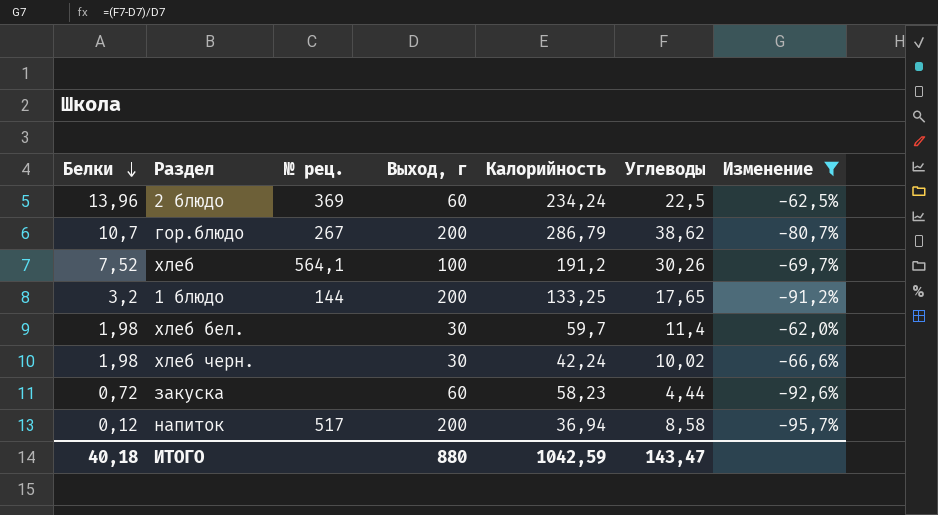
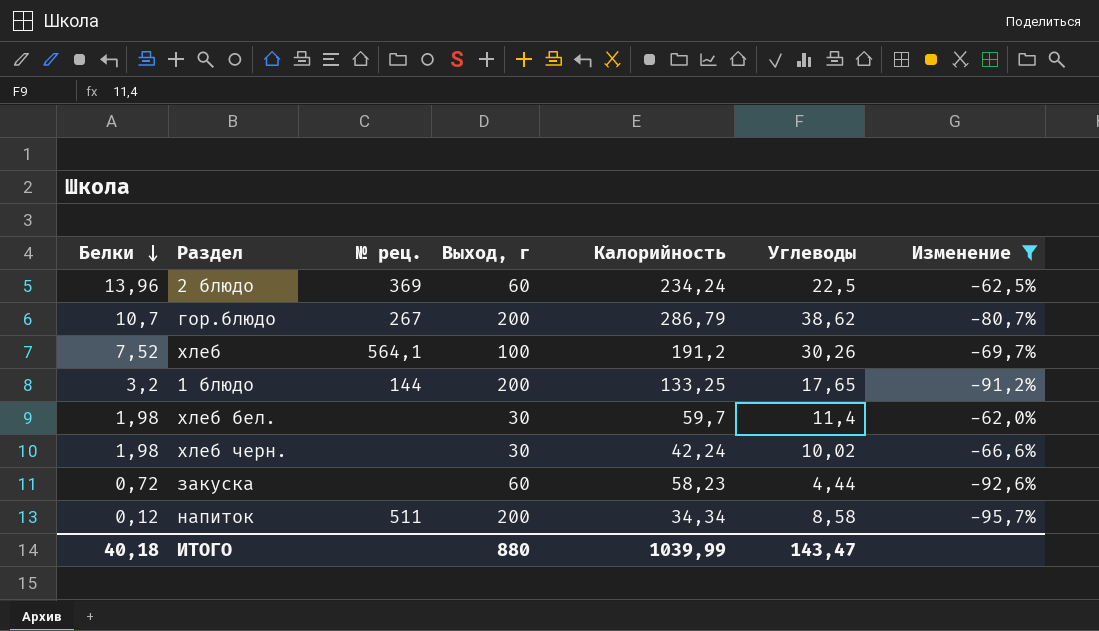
напиток | № рец.: 517 -> 511
напиток | Калорийность: 36,94 -> 34,34
ИТОГО | Калорийность: 1042,59 -> 1039,99

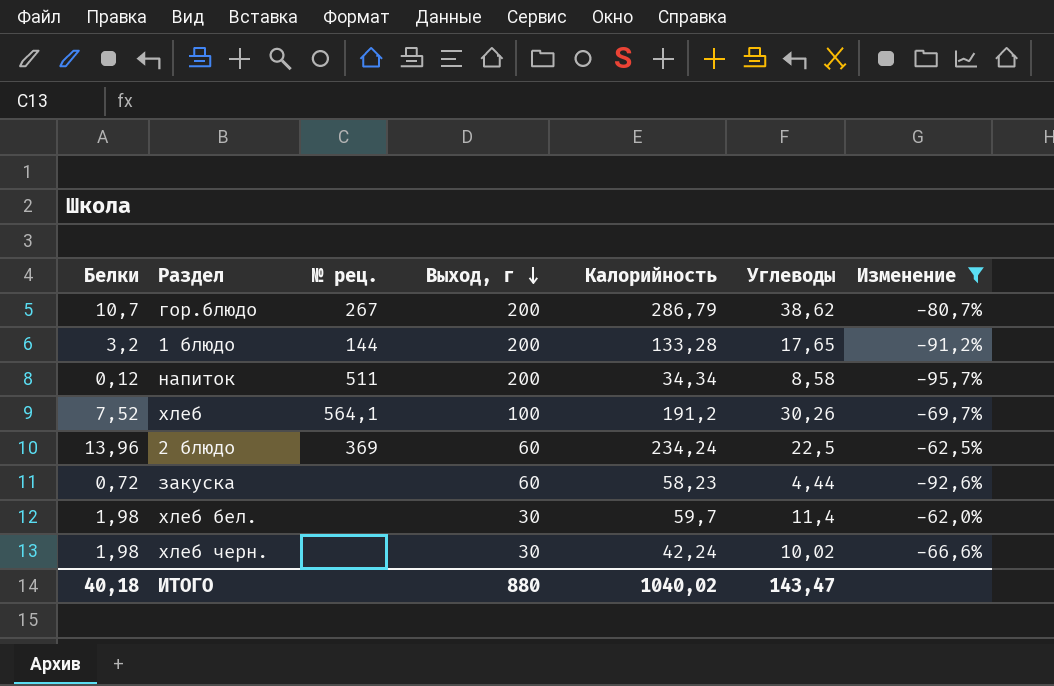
row order: Белки descending -> Выход, г descending
1 блюдо | Калорийность: 133,25 -> 133,28
ИТОГО | Калорийность: 1039,99 -> 1040,02

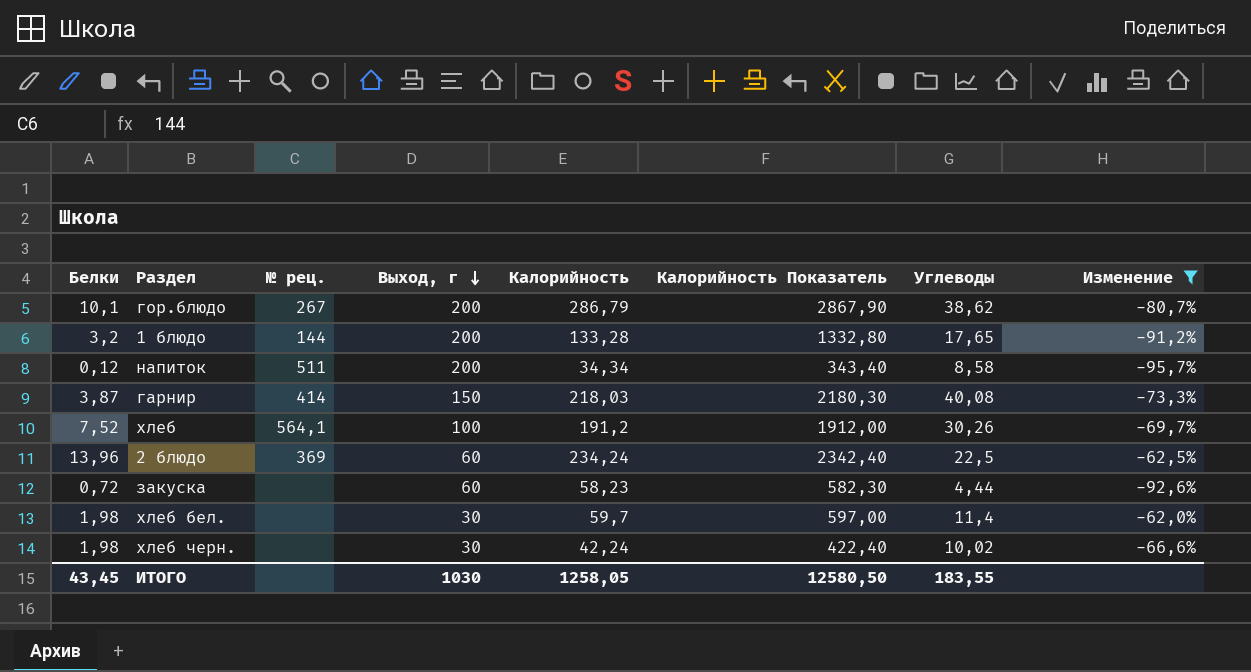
column Калорийность Показатель | formula: none -> [Калорийность] * 10
гор.блюдо | Белки: 10,7 -> 10,1
row гарнир: none -> 3,87 | 414 | 150 | 218,03 | 2180,30 | 40,08 | -73,3%
ИТОГО | Белки: 40,18 -> 43,45
ИТОГО | Выход, г: 880 -> 1030
ИТОГО | Калорийность: 1040,02 -> 1258,05
ИТОГО | Углеводы: 143,47 -> 183,55

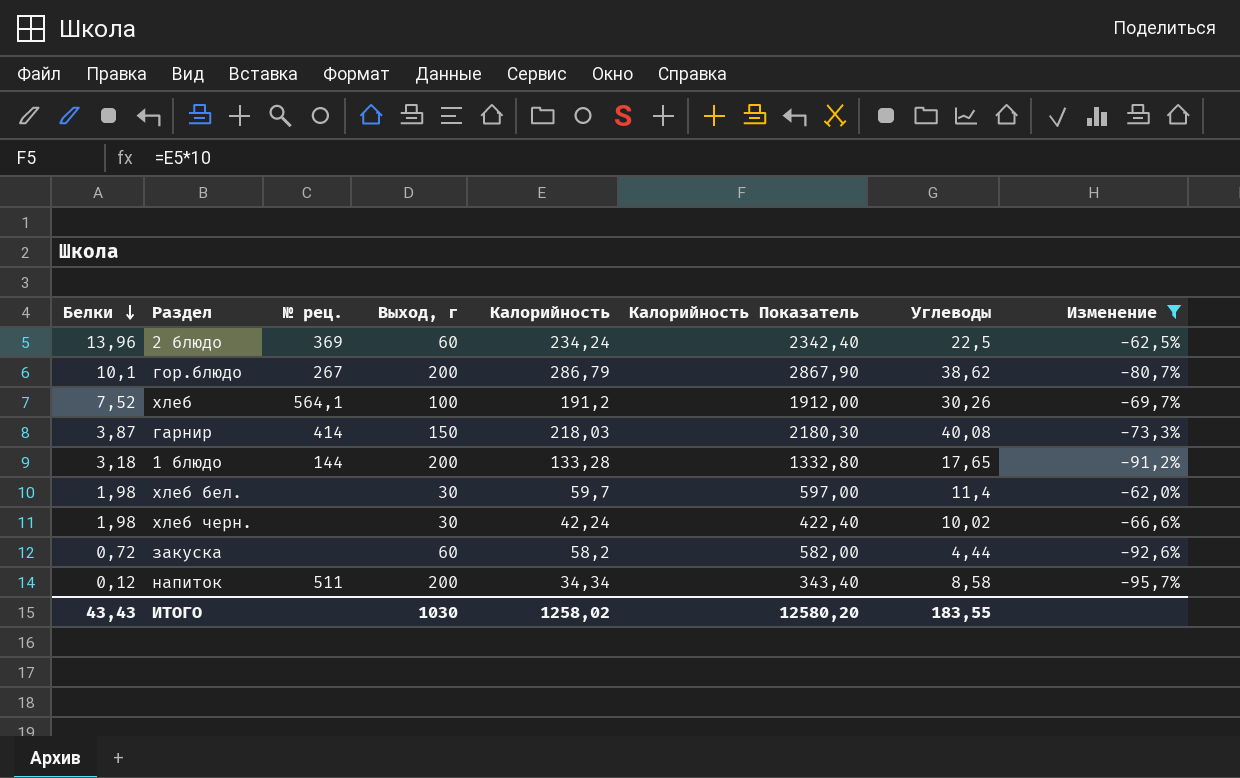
row order: Выход, г descending -> Белки descending
1 блюдо | Белки: 3,2 -> 3,18
закуска | Калорийность: 58,23 -> 58,2
закуска | Калорийность Показатель: 582,30 -> 582,00
ИТОГО | Белки: 43,45 -> 43,43
ИТОГО | Калорийность: 1258,05 -> 1258,02
ИТОГО | Калорийность Показатель: 12580,50 -> 12580,20

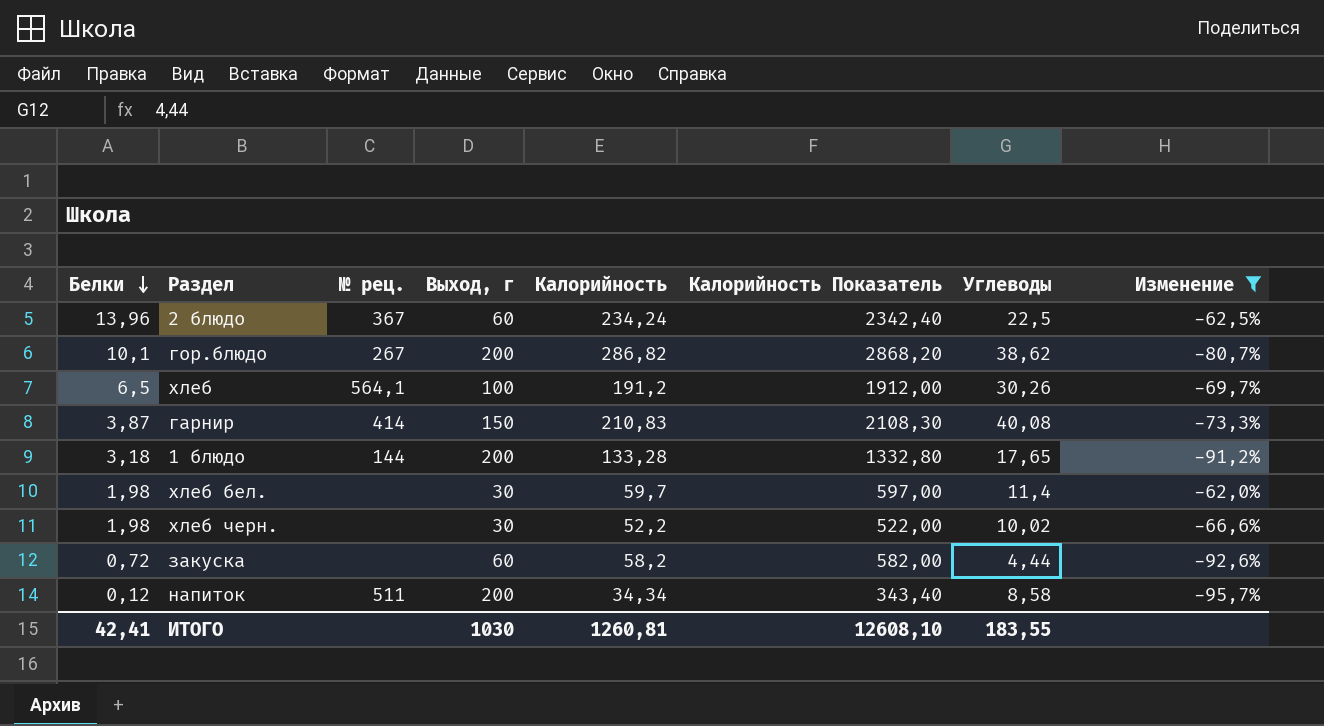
2 блюдо | № рец.: 369 -> 367
гор.блюдо | Калорийность: 286,79 -> 286,82
гор.блюдо | Калорийность Показатель: 2867,90 -> 2868,20
хлеб | Белки: 7,52 -> 6,5
гарнир | Калорийность: 218,03 -> 210,83
гарнир | Калорийность Показатель: 2180,30 -> 2108,30
хлеб черн. | Калорийность: 42,24 -> 52,2
хлеб черн. | Калорийность Показатель: 422,40 -> 522,00
ИТОГО | Белки: 43,43 -> 42,41
ИТОГО | Калорийность: 1258,02 -> 1260,81
ИТОГО | Калорийность Показатель: 12580,20 -> 12608,10

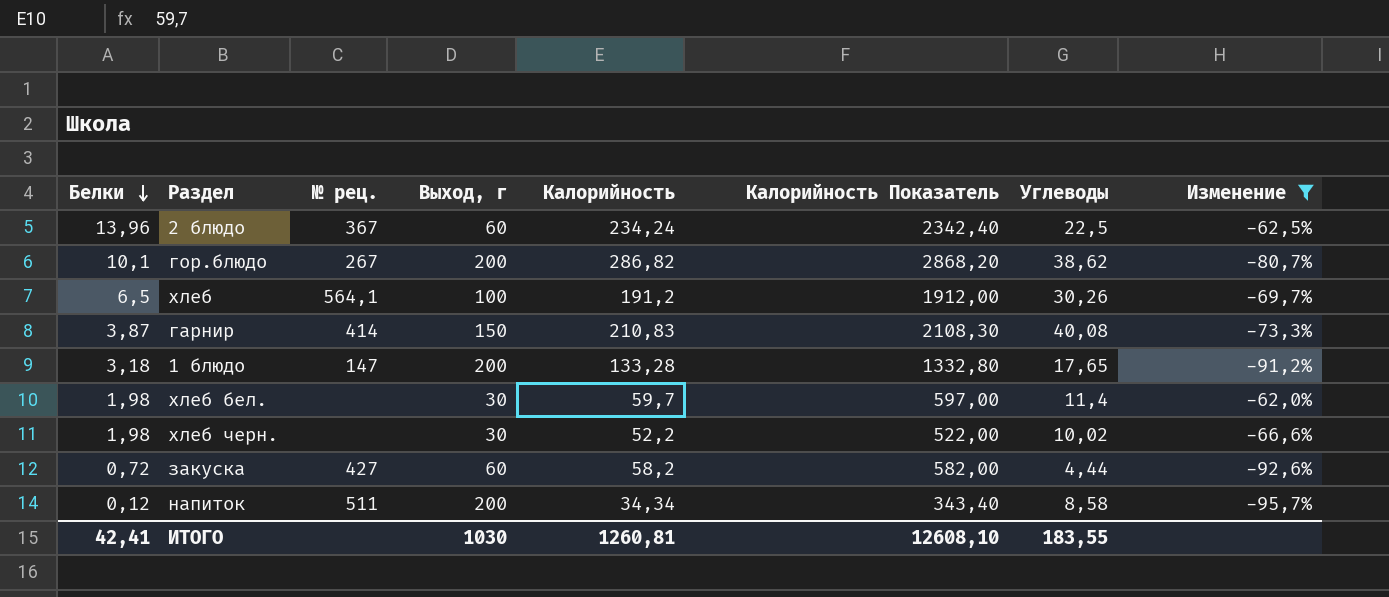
1 блюдо | № рец.: 144 -> 147
закуска | № рец.: none -> 427

